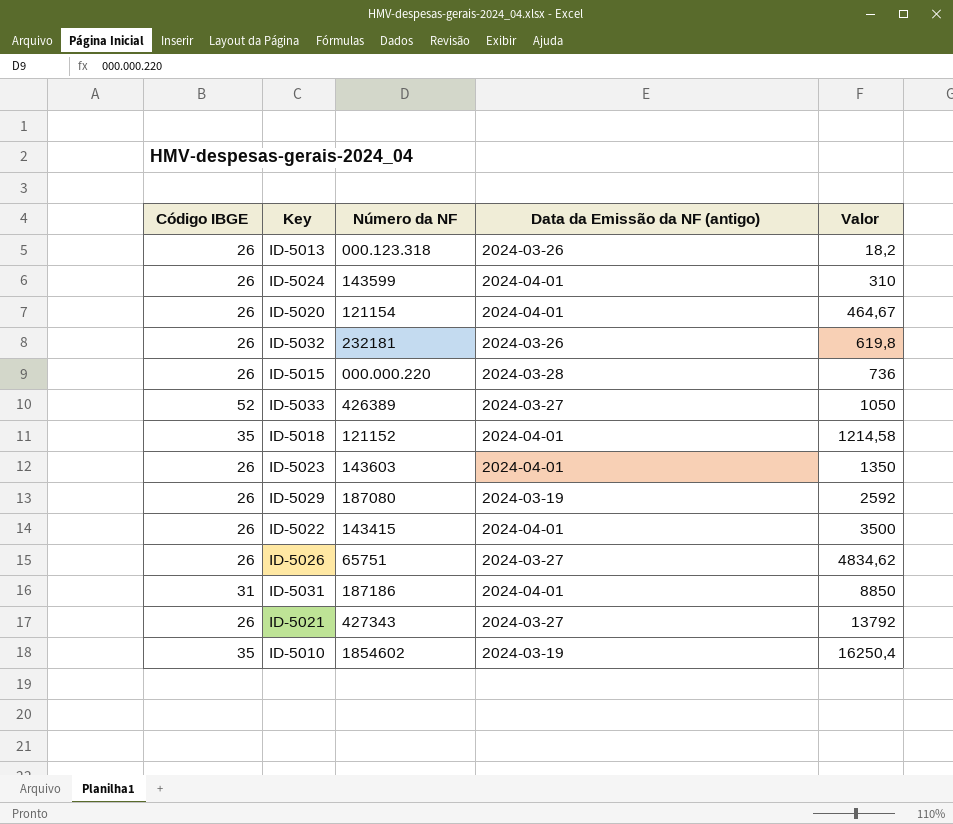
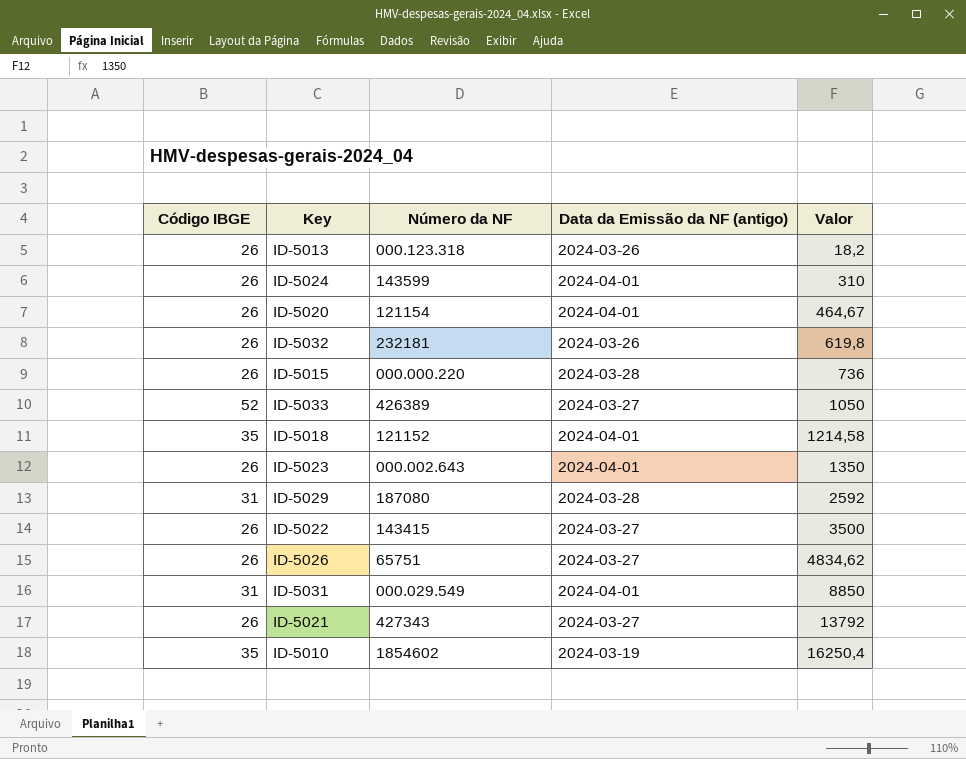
ID-5023 | Número da NF: 143603 -> 000.002.643
ID-5029 | Código IBGE: 26 -> 31
ID-5029 | Data da Emissão da NF (antigo): 2024-03-19 -> 2024-03-28
ID-5022 | Data da Emissão da NF (antigo): 2024-04-01 -> 2024-03-27
ID-5031 | Número da NF: 187186 -> 000.029.549

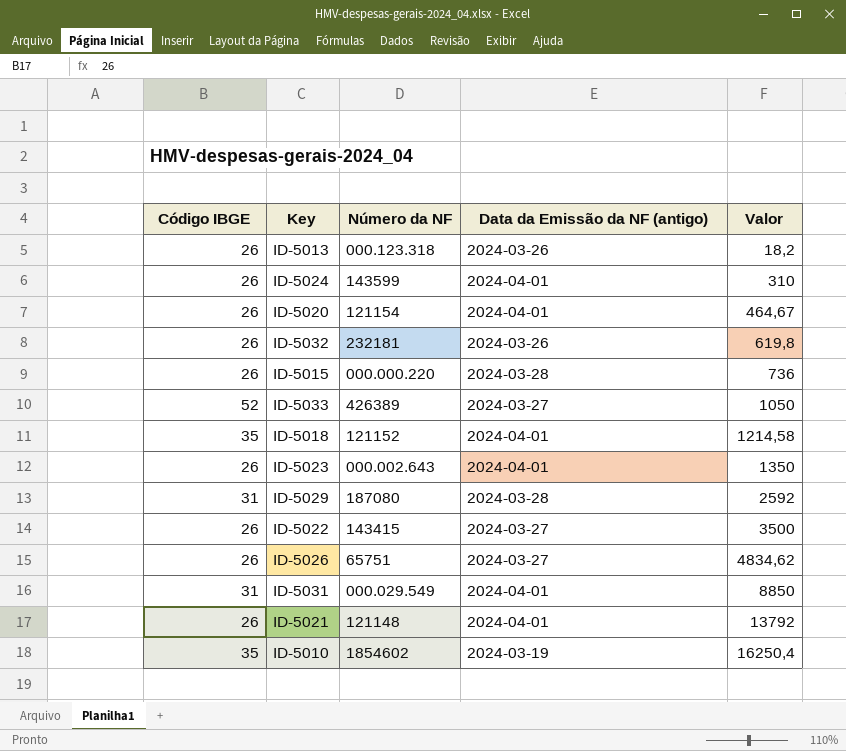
ID-5021 | Número da NF: 427343 -> 121148
ID-5021 | Data da Emissão da NF (antigo): 2024-03-27 -> 2024-04-01

